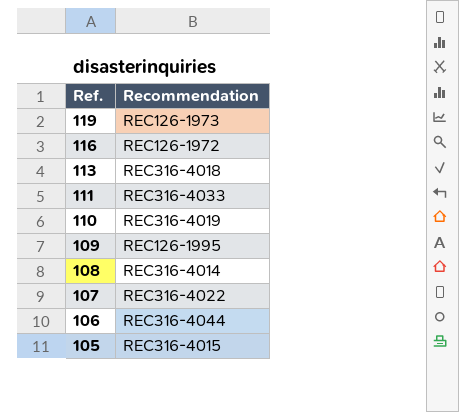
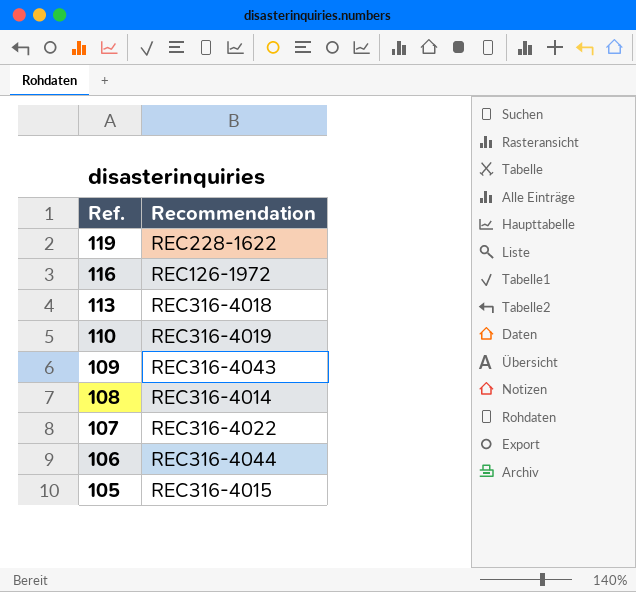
row 111: REC316-4033 -> none
119 | Recommendation: REC126-1973 -> REC228-1622
109 | Recommendation: REC126-1995 -> REC316-4043

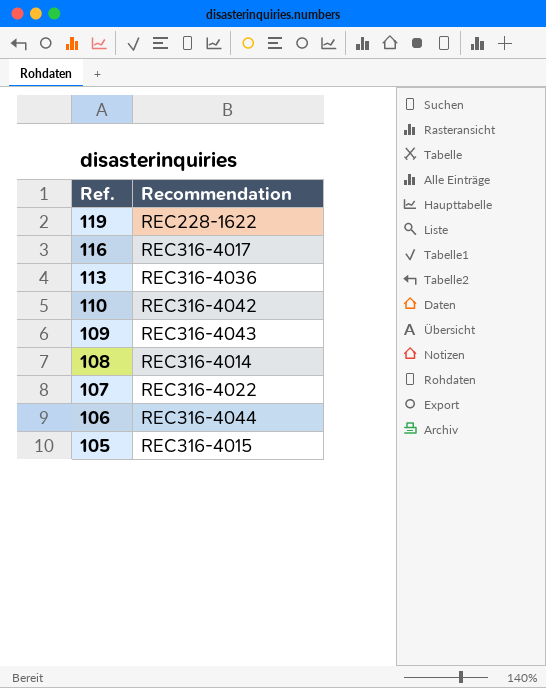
116 | Recommendation: REC126-1972 -> REC316-4017
113 | Recommendation: REC316-4018 -> REC316-4036
110 | Recommendation: REC316-4019 -> REC316-4042

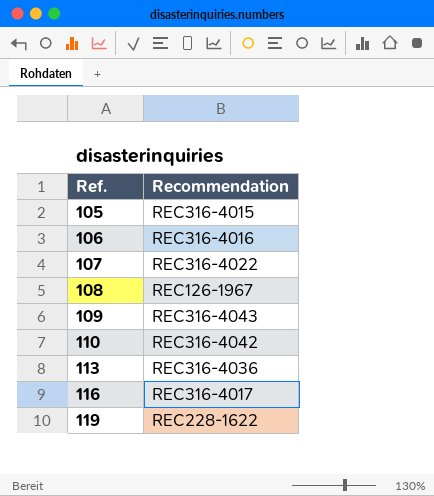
row order: Ref. descending -> Ref. ascending
106 | Recommendation: REC316-4044 -> REC316-4016
108 | Recommendation: REC316-4014 -> REC126-1967

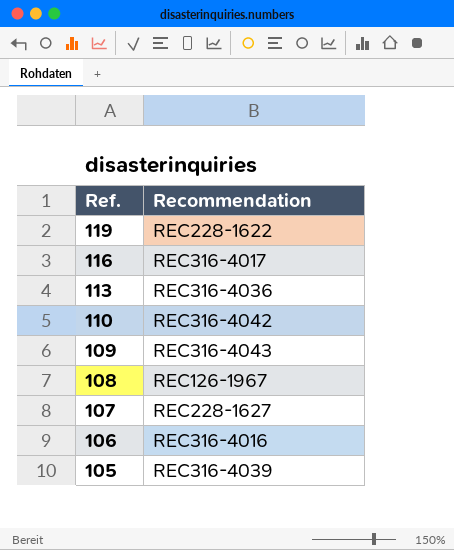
row order: Ref. ascending -> Ref. descending
107 | Recommendation: REC316-4022 -> REC228-1627
105 | Recommendation: REC316-4015 -> REC316-4039

